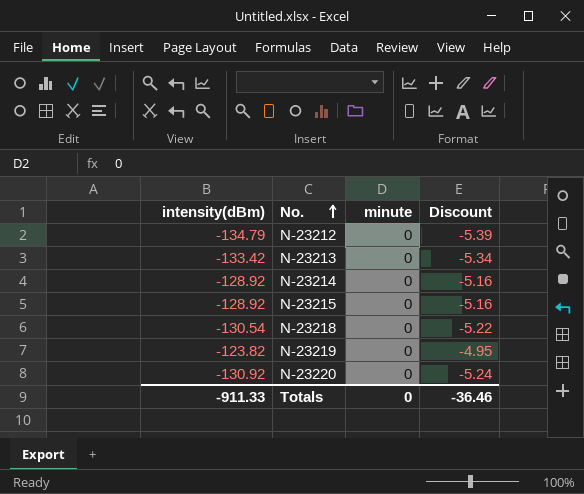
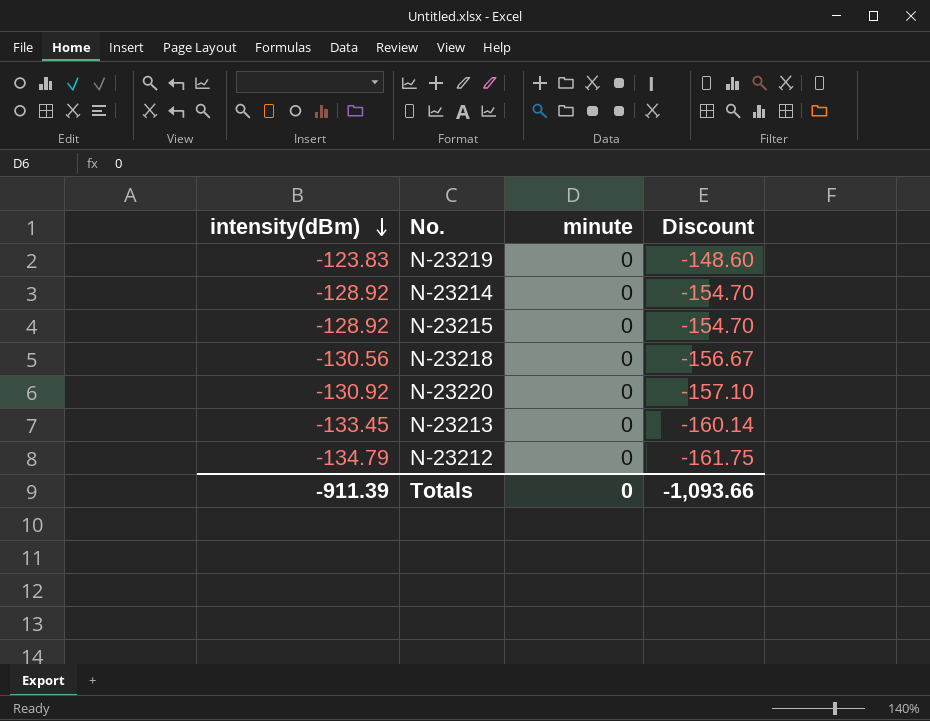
row order: No. ascending -> intensity(dBm) descending
column Discount | formula: [intensity(dBm)] * 0.04 -> [intensity(dBm)] * 1.2
N-23219 | intensity(dBm): -123.82 -> -123.83
N-23218 | intensity(dBm): -130.54 -> -130.56
N-23213 | intensity(dBm): -133.42 -> -133.45
Totals | intensity(dBm): -911.33 -> -911.39
Totals | Discount: -36.46 -> -1,093.66

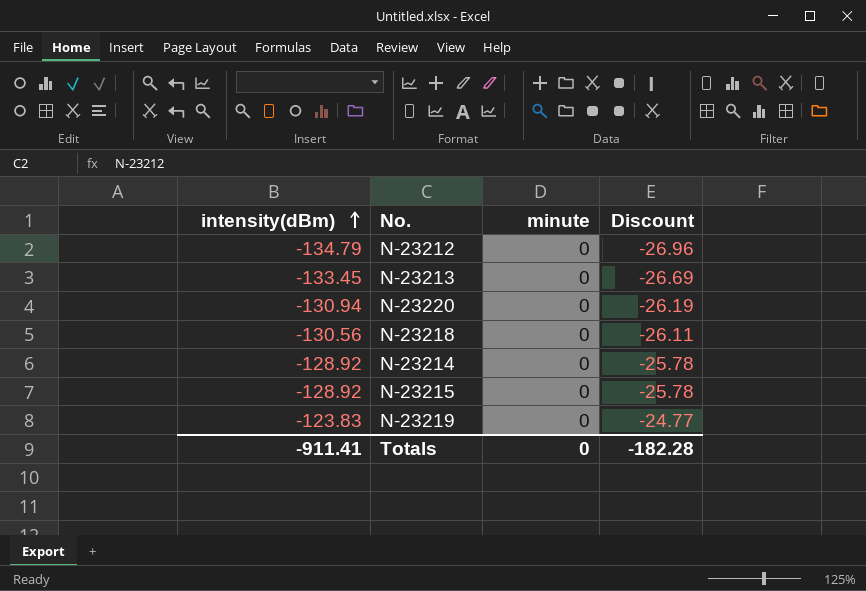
row order: intensity(dBm) descending -> intensity(dBm) ascending
column Discount | formula: [intensity(dBm)] * 1.2 -> [intensity(dBm)] * 0.2
N-23220 | intensity(dBm): -130.92 -> -130.94
Totals | intensity(dBm): -911.39 -> -911.41
Totals | Discount: -1,093.66 -> -182.28

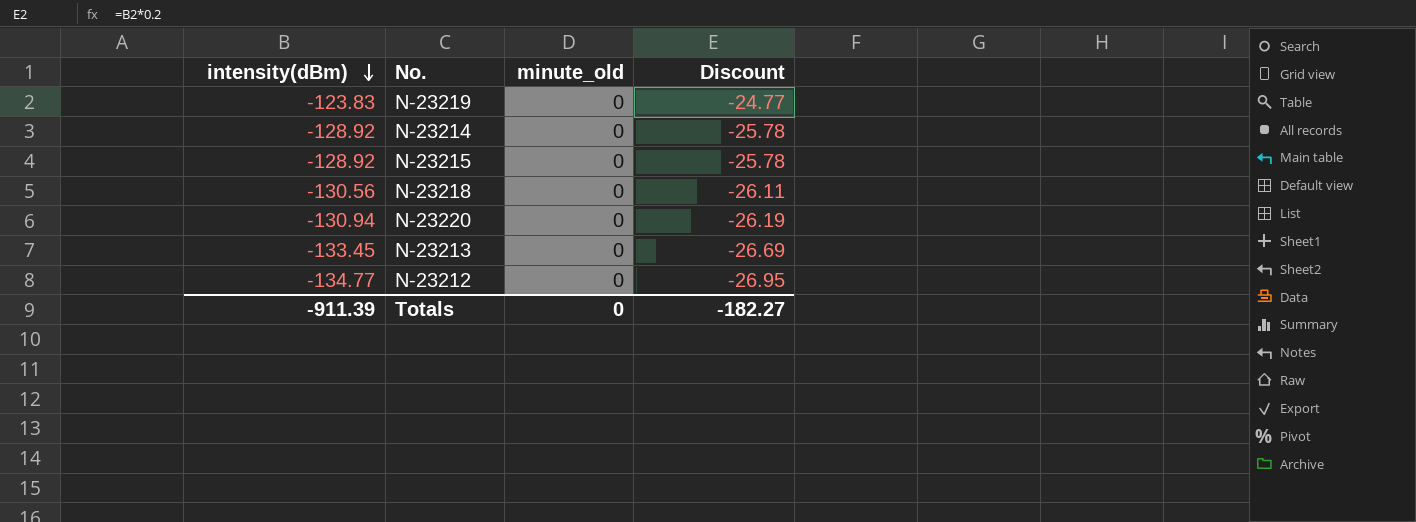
row order: intensity(dBm) ascending -> intensity(dBm) descending
column name: minute -> minute_old
N-23212 | intensity(dBm): -134.79 -> -134.77
N-23212 | Discount: -26.96 -> -26.95
Totals | intensity(dBm): -911.41 -> -911.39
Totals | Discount: -182.28 -> -182.27

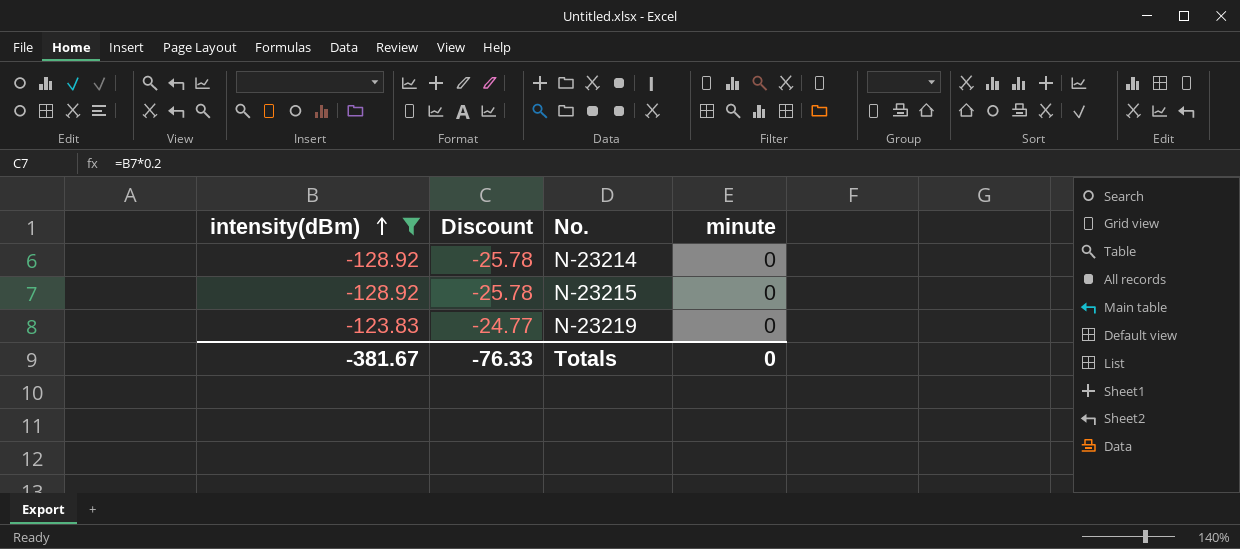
filter: none -> intensity(dBm) >= -128.92
row order: intensity(dBm) descending -> intensity(dBm) ascending
column Discount | position: 4 -> 2
column name: minute_old -> minute
Totals | intensity(dBm): -911.39 -> -381.67
Totals | Discount: -182.27 -> -76.33

